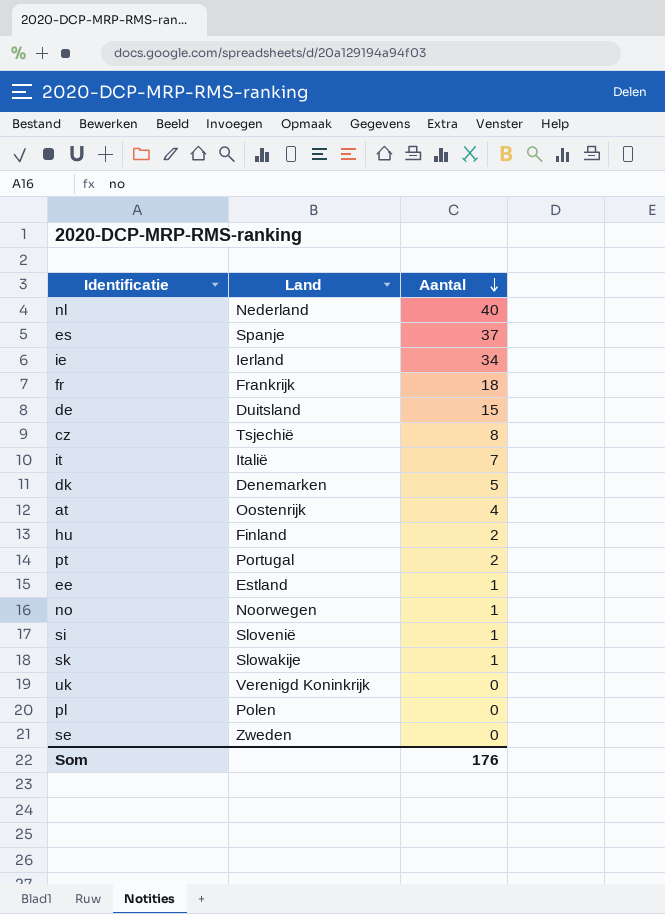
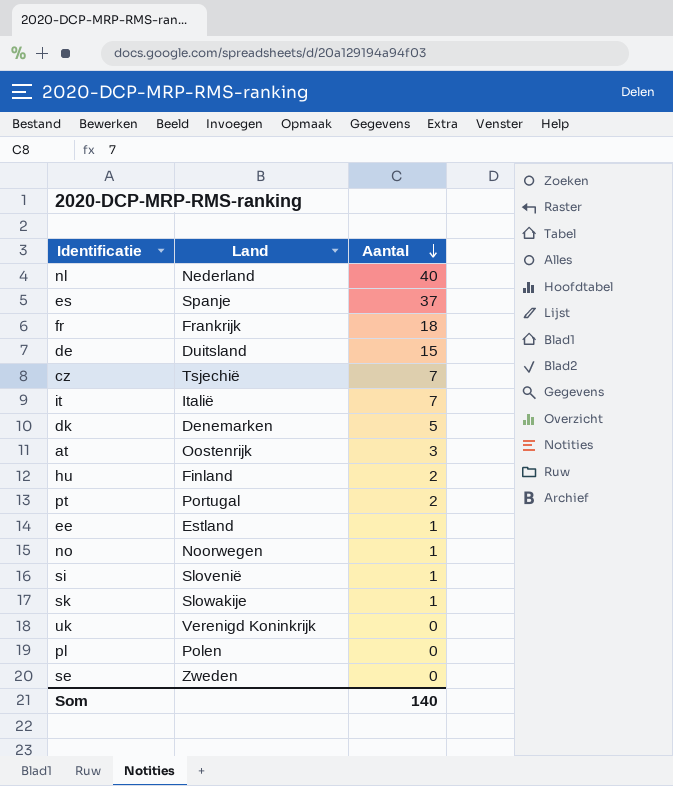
row ie: Ierland | 34 -> none
cz | Aantal: 8 -> 7
at | Aantal: 4 -> 3
Som | Aantal: 176 -> 140

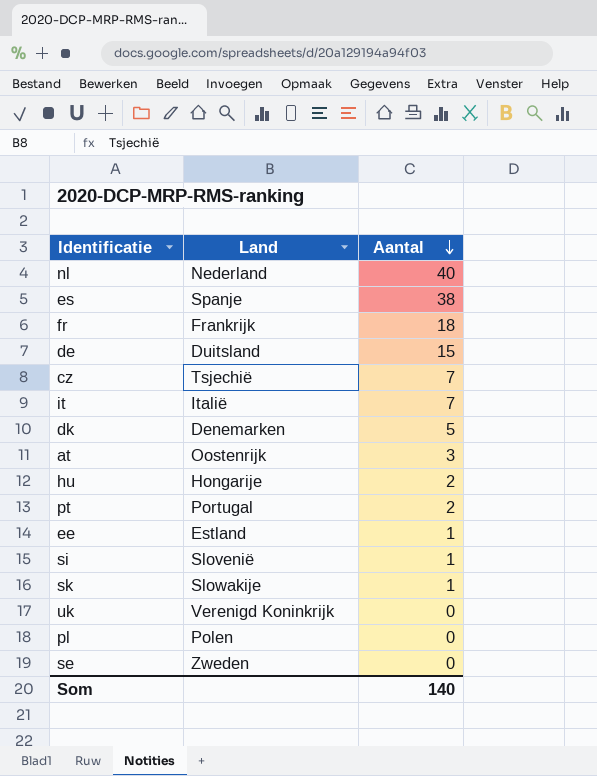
row no: Noorwegen | 1 -> none
es | Aantal: 37 -> 38
hu | Land: Finland -> Hongarije

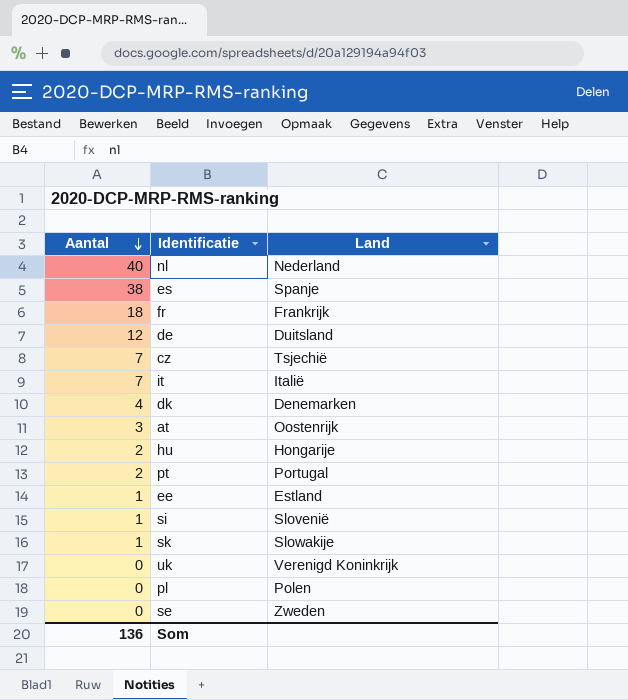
column Aantal | position: 3 -> 1
de | Aantal: 15 -> 12
dk | Aantal: 5 -> 4
Som | Aantal: 140 -> 136

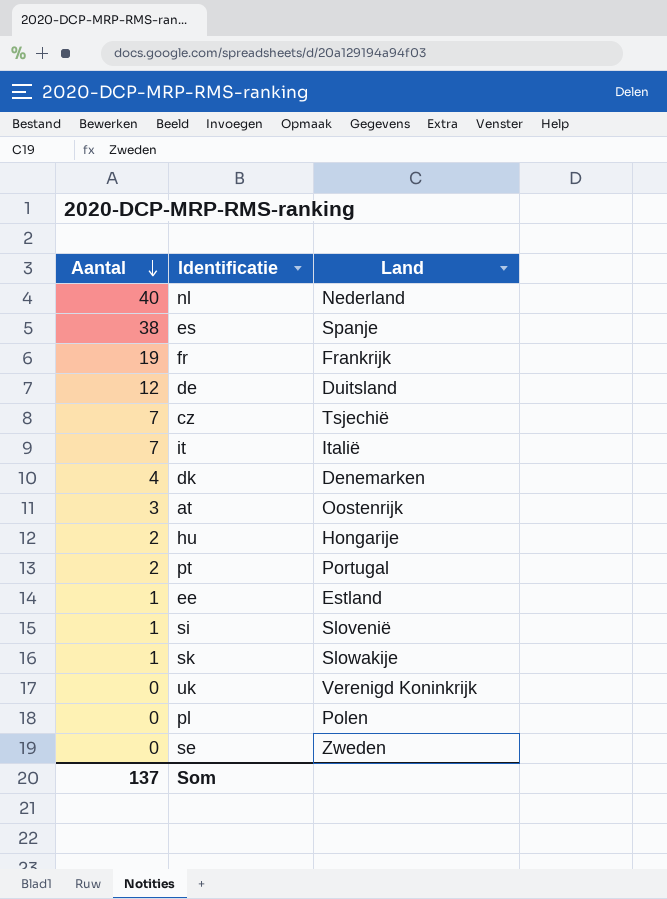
fr | Aantal: 18 -> 19
Som | Aantal: 136 -> 137

